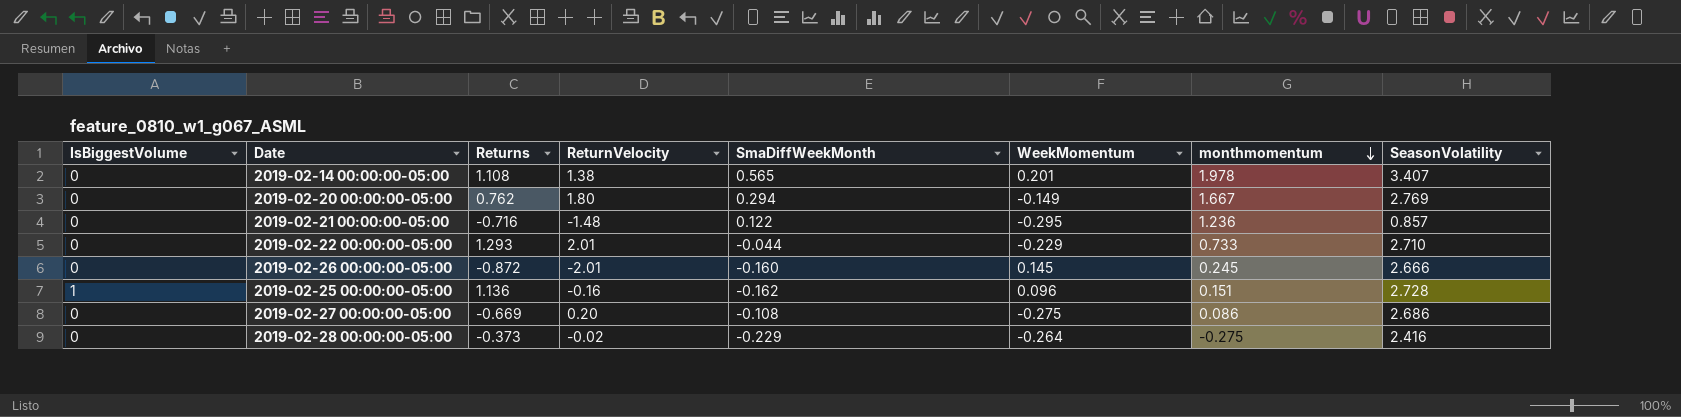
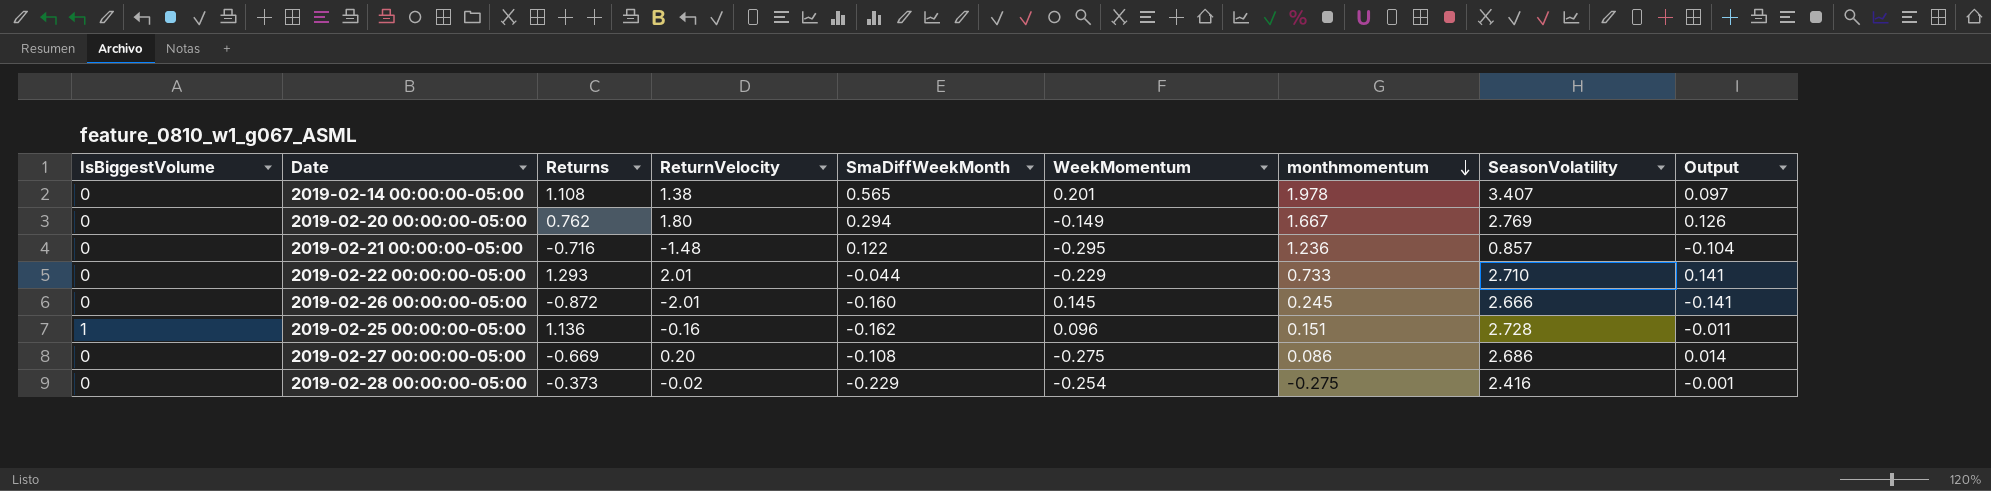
column Output | formula: none -> [ReturnVelocity] * 0.07
2019-02-28 00:00:00-05:00 | WeekMomentum: -0.264 -> -0.254

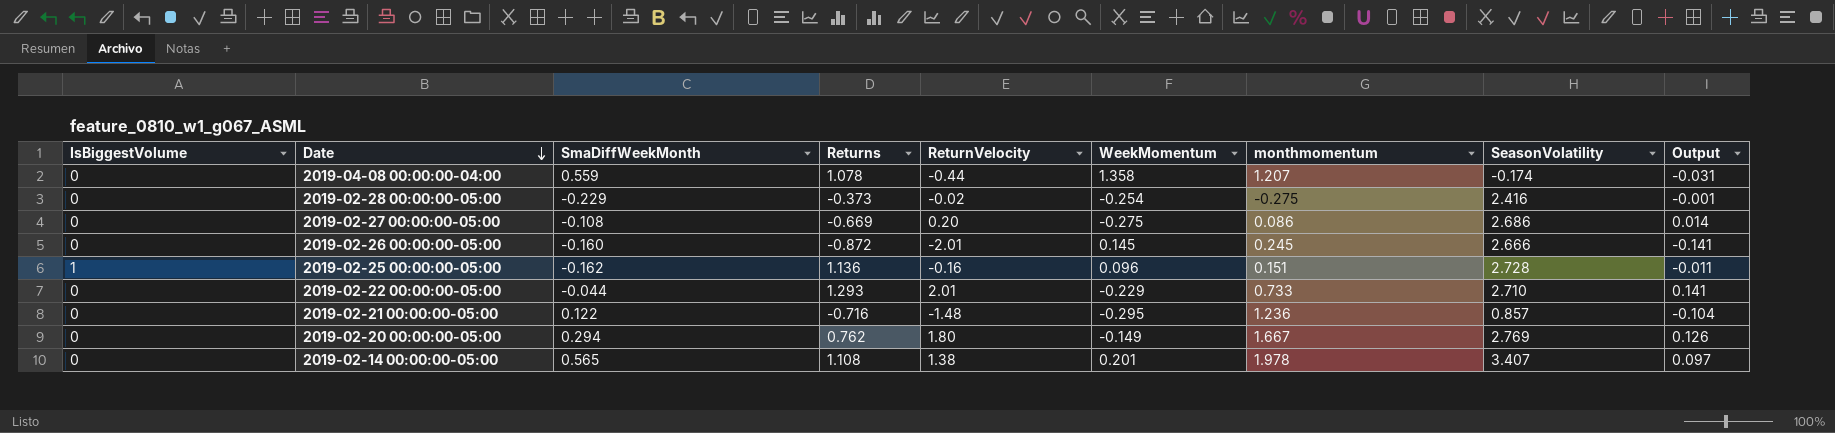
row order: monthmomentum descending -> Date descending
column SmaDiffWeekMonth | position: 5 -> 3
row 2019-04-08 00:00:00-04:00: none -> 0 | 0.559 | 1.078 | -0.44 | 1.358 | 1.207 | -0.174 | -0.031

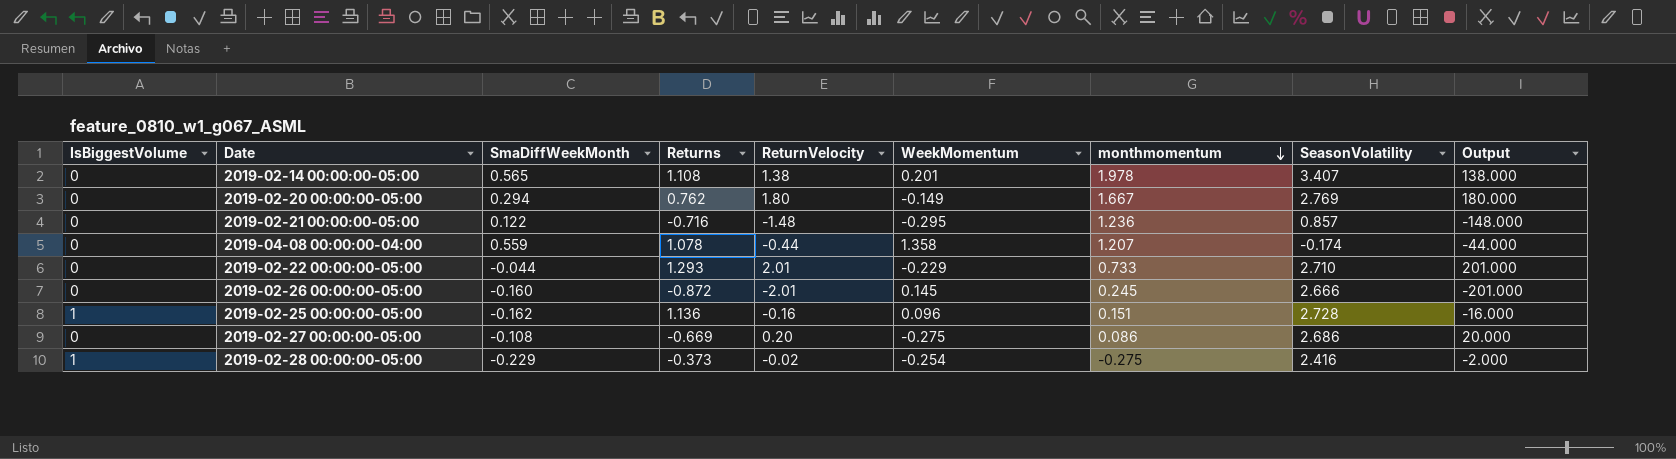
row order: Date descending -> monthmomentum descending
column Output | formula: [ReturnVelocity] * 0.07 -> [ReturnVelocity] * 100
2019-02-28 00:00:00-05:00 | IsBiggestVolume: 0 -> 1

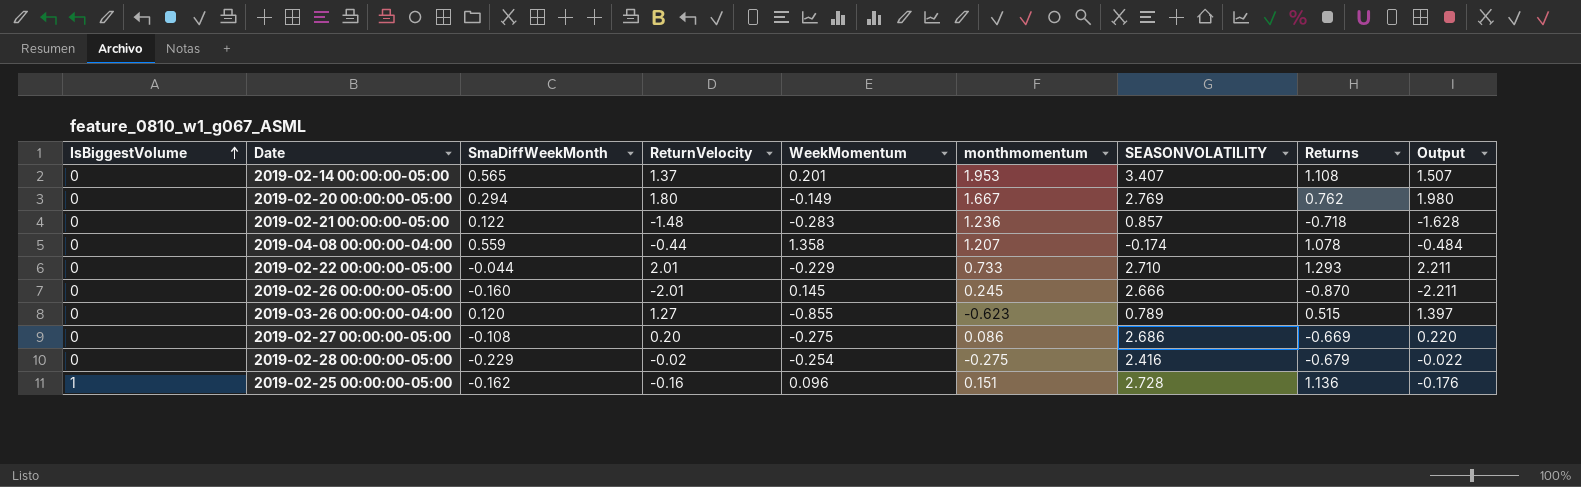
row order: monthmomentum descending -> IsBiggestVolume ascending
column name: SeasonVolatility -> SEASONVOLATILITY
column Returns | position: 4 -> 8
column Output | formula: [ReturnVelocity] * 100 -> [ReturnVelocity] * 1.1
2019-02-14 00:00:00-05:00 | ReturnVelocity: 1.38 -> 1.37
2019-02-14 00:00:00-05:00 | monthmomentum: 1.978 -> 1.953
2019-02-21 00:00:00-05:00 | WeekMomentum: -0.295 -> -0.283
2019-02-21 00:00:00-05:00 | Returns: -0.716 -> -0.718
2019-02-26 00:00:00-05:00 | Returns: -0.872 -> -0.870
row 2019-03-26 00:00:00-04:00: none -> 0 | 0.120 | 1.27 | -0.855 | -0.623 | 0.789 | 0.515 | 1.397
2019-02-28 00:00:00-05:00 | IsBiggestVolume: 1 -> 0
2019-02-28 00:00:00-05:00 | Returns: -0.373 -> -0.679

